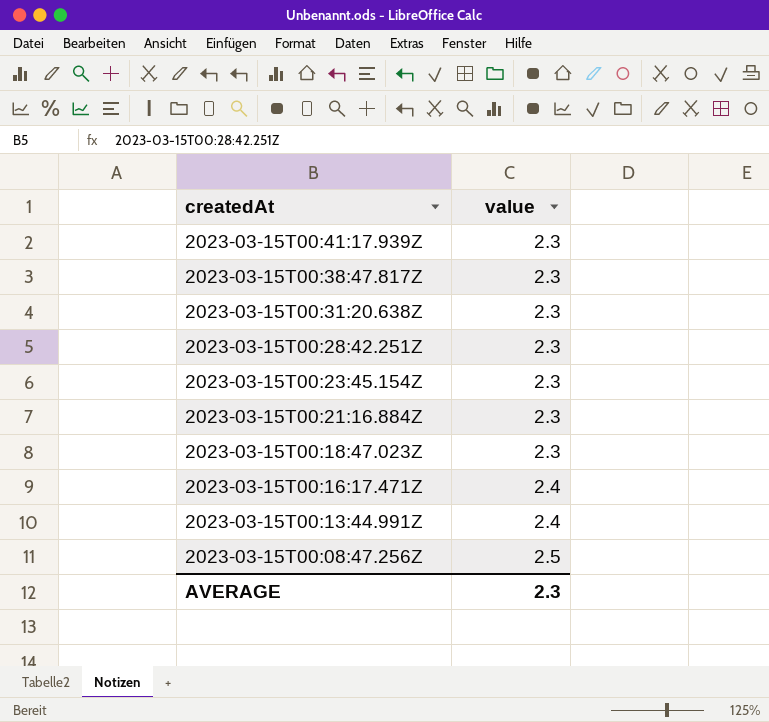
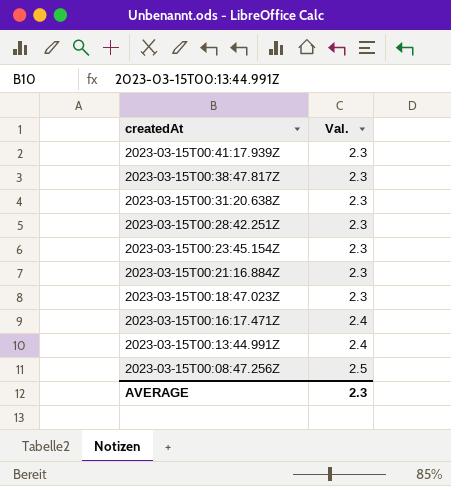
column name: value -> Val.

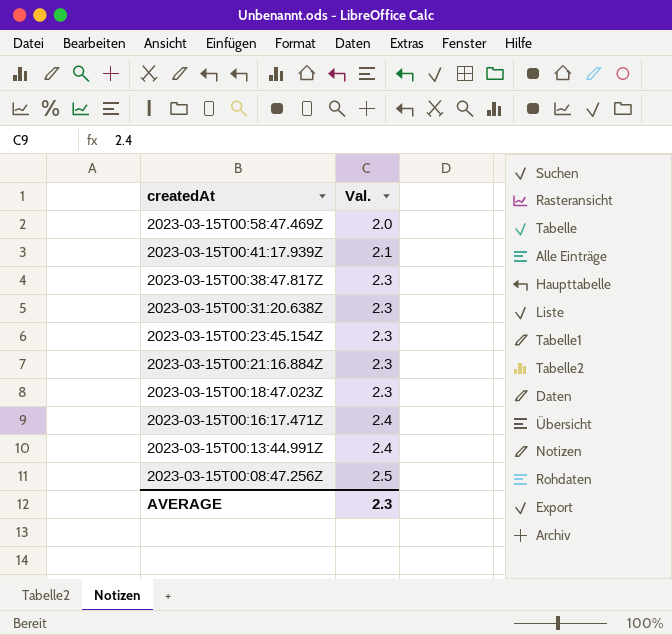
row 2023-03-15T00:28:42.251Z: 2.3 -> none
row 2023-03-15T00:58:47.469Z: none -> 2.0
2023-03-15T00:41:17.939Z | Val.: 2.3 -> 2.1

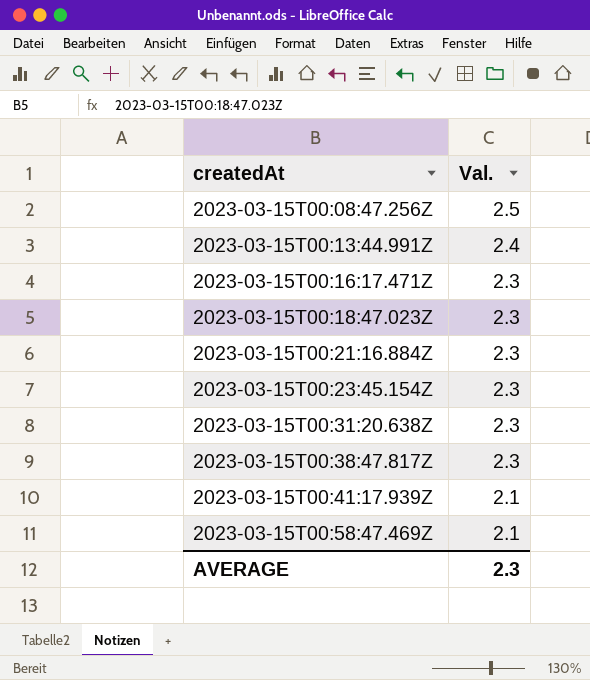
row order: createdAt descending -> createdAt ascending
2023-03-15T00:16:17.471Z | Val.: 2.4 -> 2.3
2023-03-15T00:58:47.469Z | Val.: 2.0 -> 2.1

